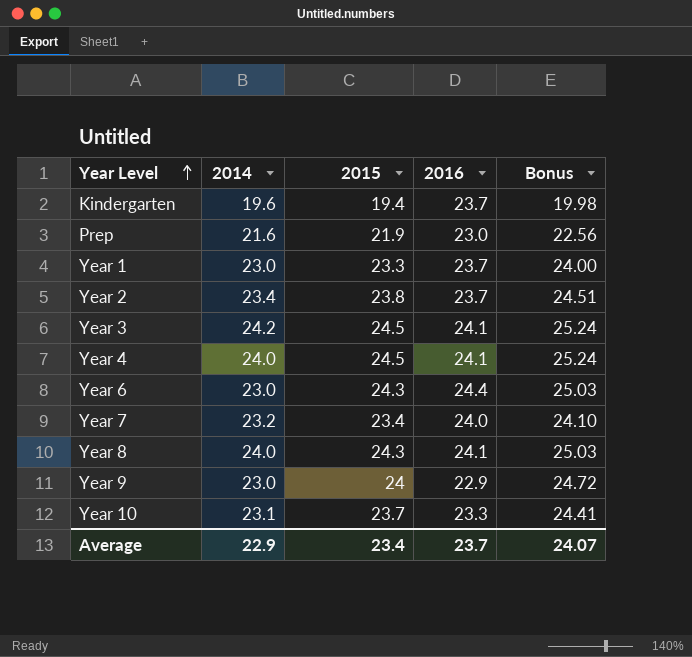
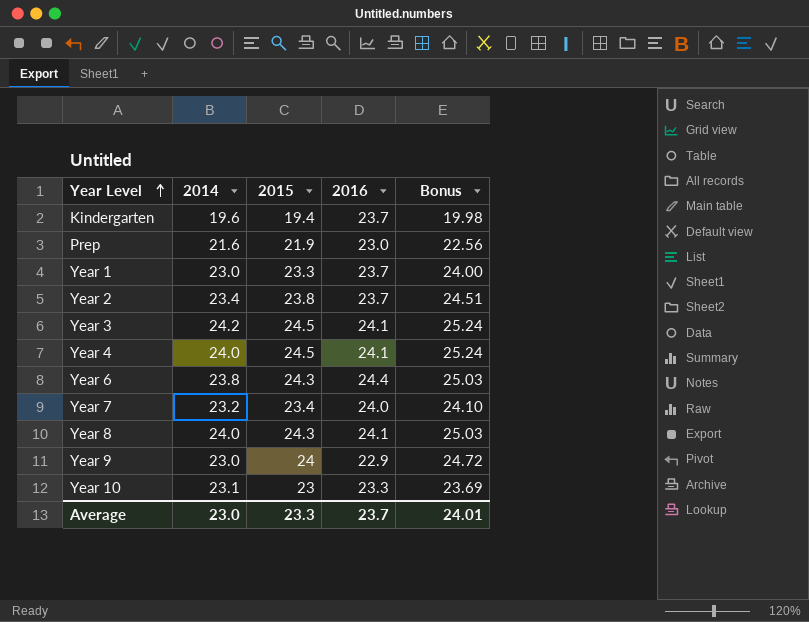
Year 6 | 2014: 23.0 -> 23.8
Year 10 | 2015: 23.7 -> 23
Year 10 | Bonus: 24.41 -> 23.69
Average | 2014: 22.9 -> 23.0
Average | 2015: 23.4 -> 23.3
Average | Bonus: 24.07 -> 24.01

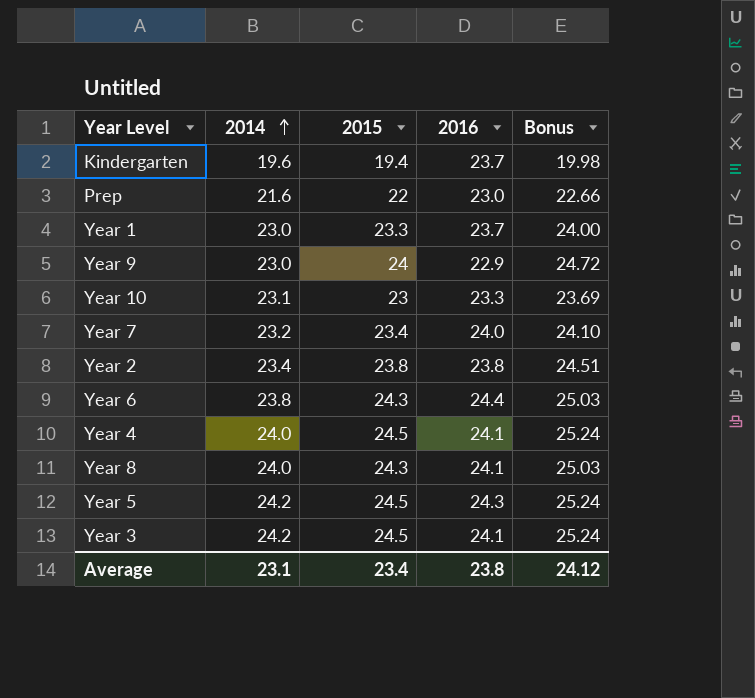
row order: Year Level ascending -> 2014 ascending
Prep | 2015: 21.9 -> 22
Prep | Bonus: 22.56 -> 22.66
Year 2 | 2016: 23.7 -> 23.8
row Year 5: none -> 24.2 | 24.5 | 24.3 | 25.24
Average | 2014: 23.0 -> 23.1
Average | 2015: 23.3 -> 23.4
Average | 2016: 23.7 -> 23.8
Average | Bonus: 24.01 -> 24.12

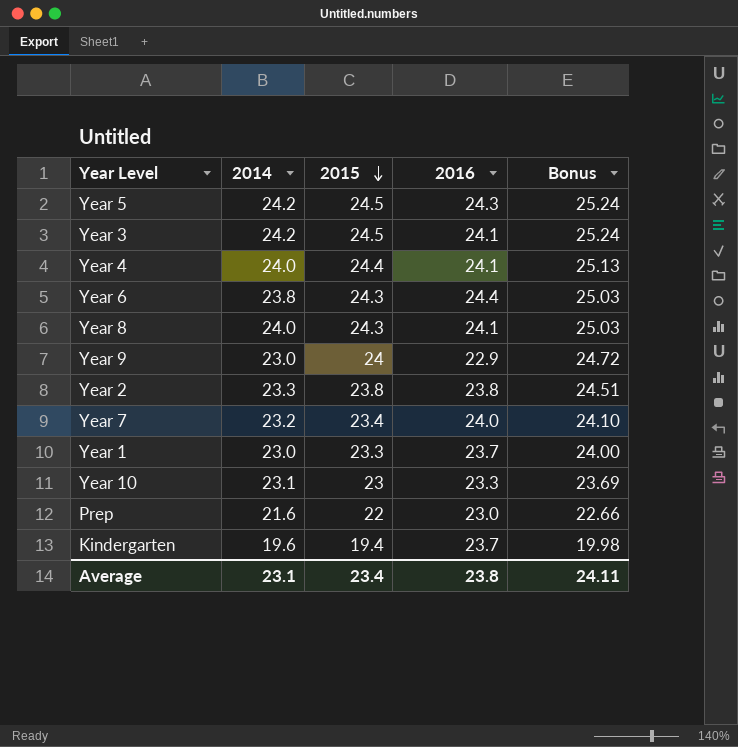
row order: 2014 ascending -> 2015 descending
Year 4 | 2015: 24.5 -> 24.4
Year 4 | Bonus: 25.24 -> 25.13
Year 2 | 2014: 23.4 -> 23.3
Average | Bonus: 24.12 -> 24.11

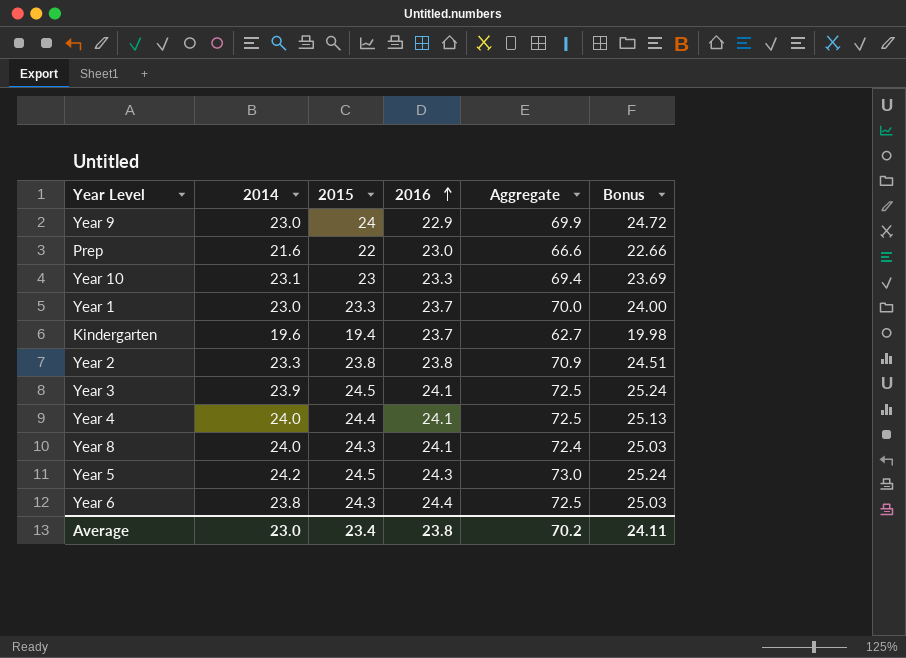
row order: 2015 descending -> 2016 ascending
column Aggregate | formula: none -> [2014] + [2015] + [2016]
row Year 7: 23.2 | 23.4 | 24.0 | 24.10 -> none
Year 3 | 2014: 24.2 -> 23.9
Average | 2014: 23.1 -> 23.0

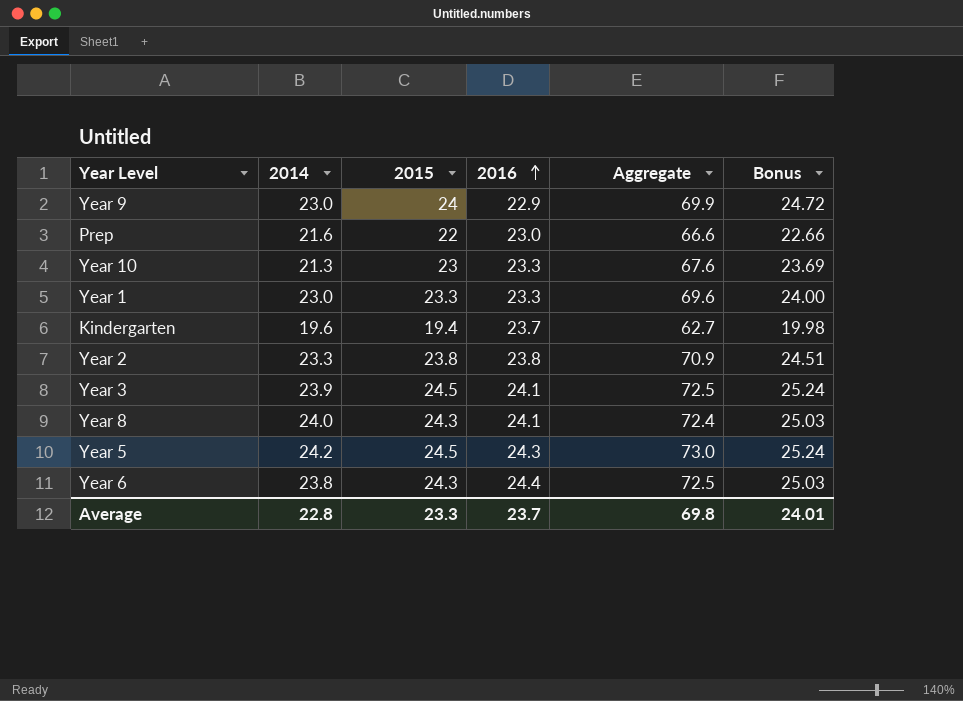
row Year 4: 24.0 | 24.4 | 24.1 | 72.5 | 25.13 -> none
Year 10 | 2014: 23.1 -> 21.3
Year 10 | Aggregate: 69.4 -> 67.6
Year 1 | 2016: 23.7 -> 23.3
Year 1 | Aggregate: 70.0 -> 69.6
Average | 2014: 23.0 -> 22.8
Average | 2015: 23.4 -> 23.3
Average | 2016: 23.8 -> 23.7
Average | Aggregate: 70.2 -> 69.8
Average | Bonus: 24.11 -> 24.01

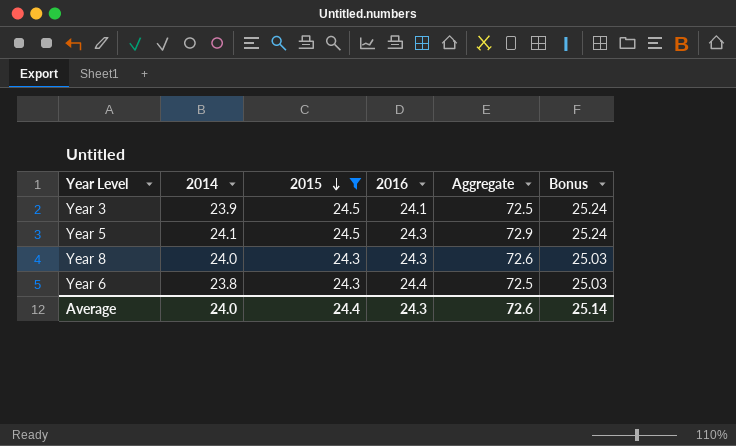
filter: none -> 2015 >= 24.3
row order: 2016 ascending -> 2015 descending
Year 5 | 2014: 24.2 -> 24.1
Year 5 | Aggregate: 73.0 -> 72.9
Year 8 | 2016: 24.1 -> 24.3
Year 8 | Aggregate: 72.4 -> 72.6
Average | 2014: 22.8 -> 24.0
Average | 2015: 23.3 -> 24.4
Average | 2016: 23.7 -> 24.3
Average | Aggregate: 69.8 -> 72.6
Average | Bonus: 24.01 -> 25.14

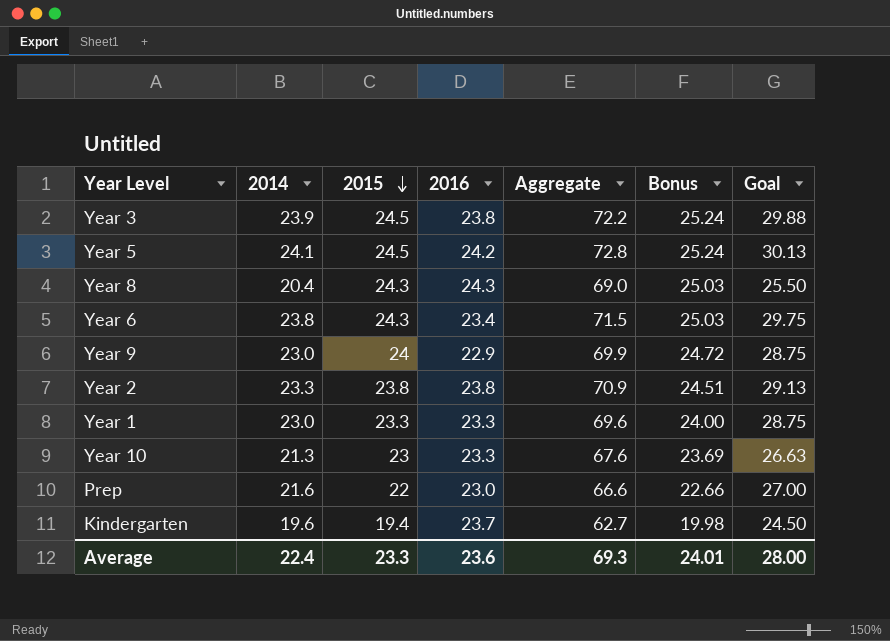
filter: 2015 >= 24.3 -> none
column Goal | formula: none -> [2014] * 1.25
Year 3 | 2016: 24.1 -> 23.8
Year 3 | Aggregate: 72.5 -> 72.2
Year 5 | 2016: 24.3 -> 24.2
Year 5 | Aggregate: 72.9 -> 72.8
Year 8 | 2014: 24.0 -> 20.4
Year 8 | Aggregate: 72.6 -> 69.0
Year 6 | 2016: 24.4 -> 23.4
Year 6 | Aggregate: 72.5 -> 71.5
Average | 2014: 24.0 -> 22.4
Average | 2015: 24.4 -> 23.3
Average | 2016: 24.3 -> 23.6
Average | Aggregate: 72.6 -> 69.3
Average | Bonus: 25.14 -> 24.01

